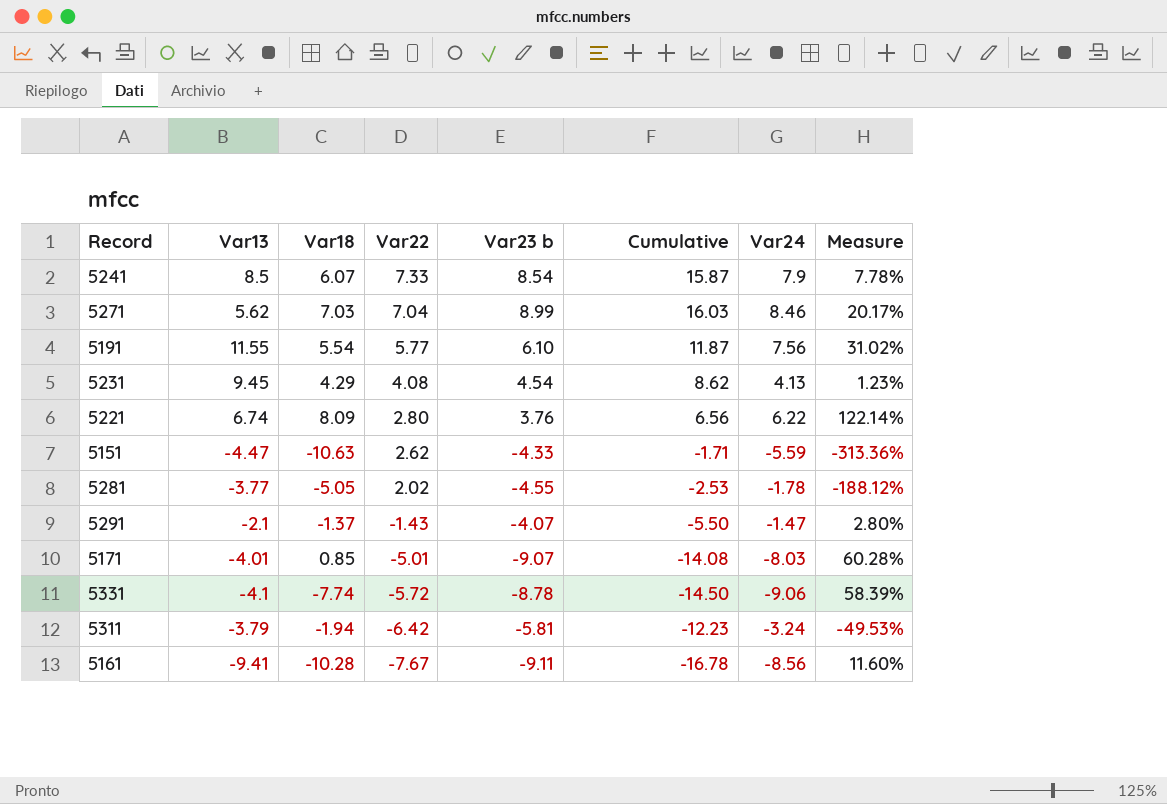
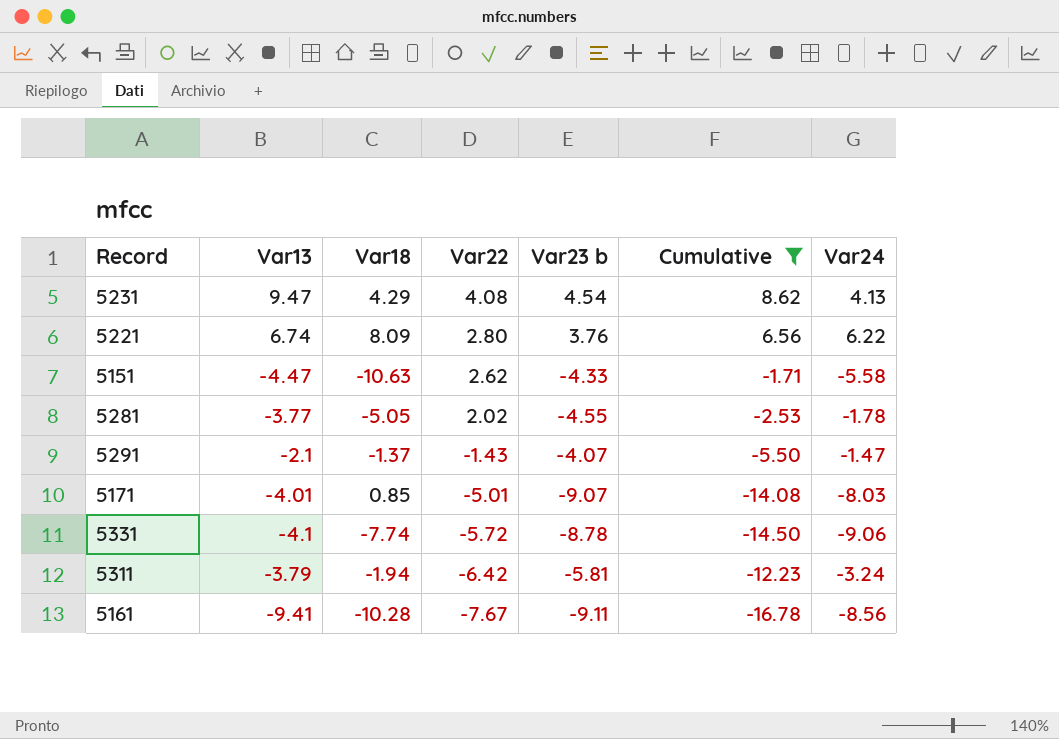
filter: none -> Cumulative <= 8.62
column Measure | formula: ([Var24] - [Var22]) / [Var22] -> none
5231 | Var13: 9.45 -> 9.47
5151 | Var24: -5.59 -> -5.58

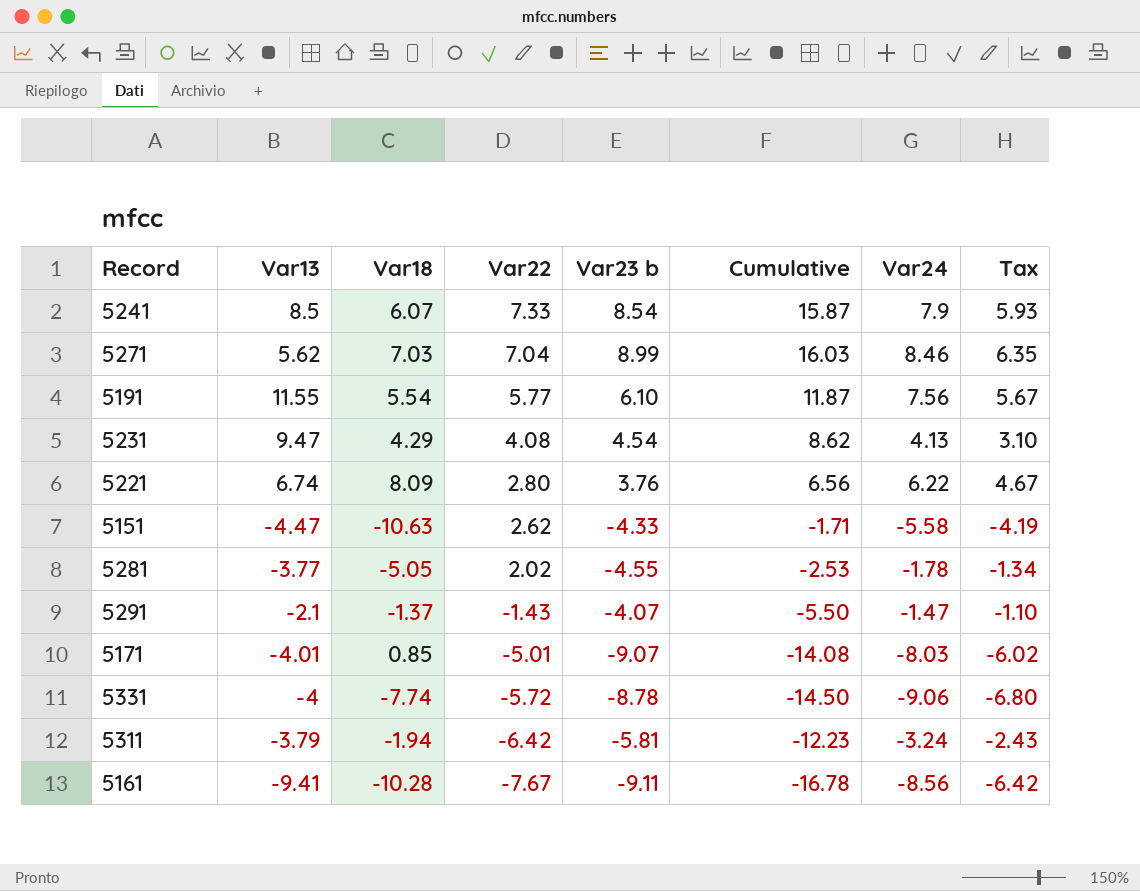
filter: Cumulative <= 8.62 -> none
column Tax | formula: none -> [Var24] * 0.75
5331 | Var13: -4.1 -> -4

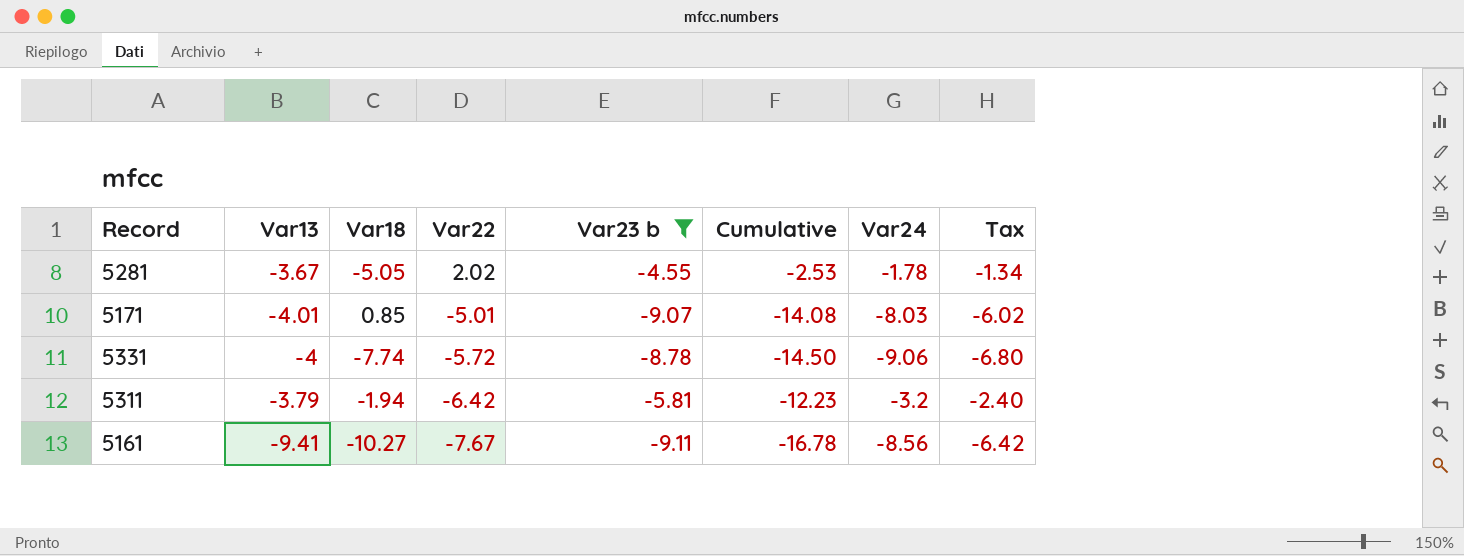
filter: none -> Var23 b <= -4.55
5281 | Var13: -3.77 -> -3.67
5311 | Var24: -3.24 -> -3.2
5311 | Tax: -2.43 -> -2.40
5161 | Var18: -10.28 -> -10.27

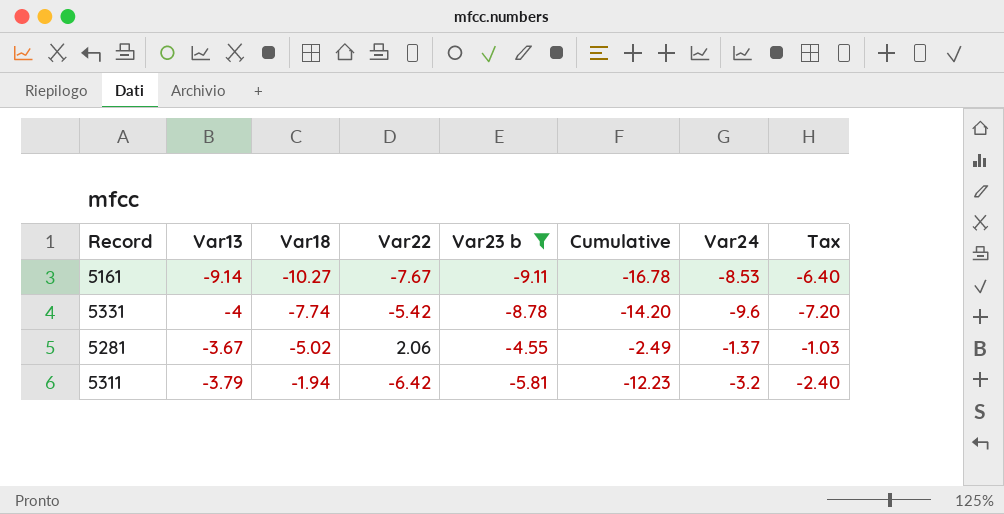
row order: Var22 descending -> Var18 ascending
row 5171: -4.01 | 0.85 | -5.01 | -9.07 | -14.08 | -8.03 | -6.02 -> none
5161 | Var13: -9.41 -> -9.14
5161 | Var24: -8.56 -> -8.53
5161 | Tax: -6.42 -> -6.40
5331 | Var22: -5.72 -> -5.42
5331 | Cumulative: -14.50 -> -14.20
5331 | Var24: -9.06 -> -9.6
5331 | Tax: -6.80 -> -7.20
5281 | Var18: -5.05 -> -5.02
5281 | Var22: 2.02 -> 2.06
5281 | Cumulative: -2.53 -> -2.49
5281 | Var24: -1.78 -> -1.37
5281 | Tax: -1.34 -> -1.03

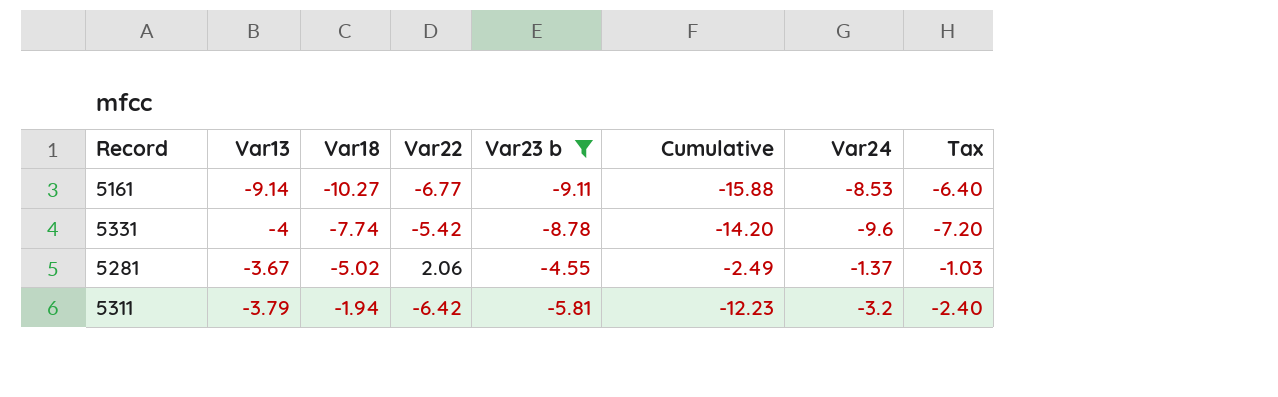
5161 | Var22: -7.67 -> -6.77
5161 | Cumulative: -16.78 -> -15.88

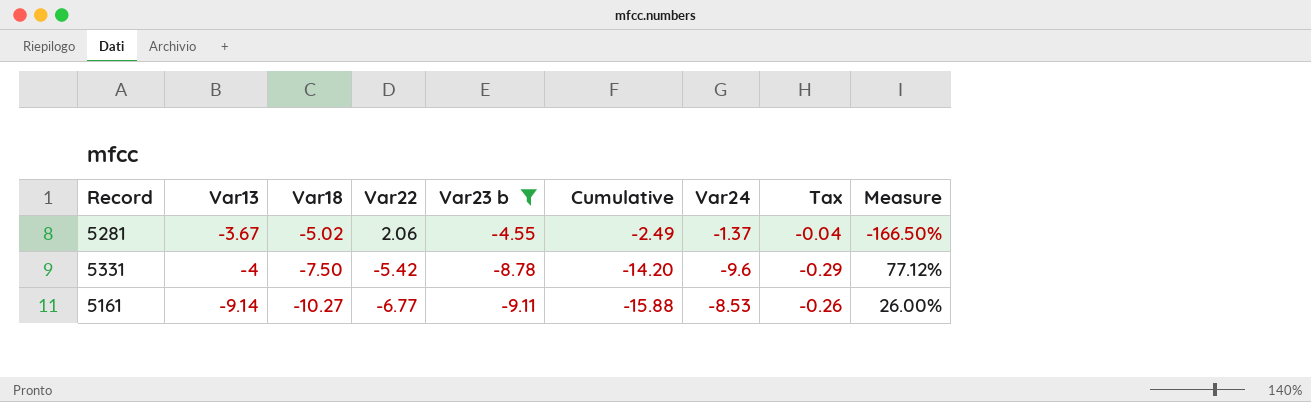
row order: Var18 ascending -> Var13 descending
column Tax | formula: [Var24] * 0.75 -> [Var24] * 0.03
column Measure | formula: none -> ([Var24] - [Var22]) / [Var22]
row 5311: -3.79 | -1.94 | -6.42 | -5.81 | -12.23 | -3.2 | -2.40 -> none
5331 | Var18: -7.74 -> -7.50

